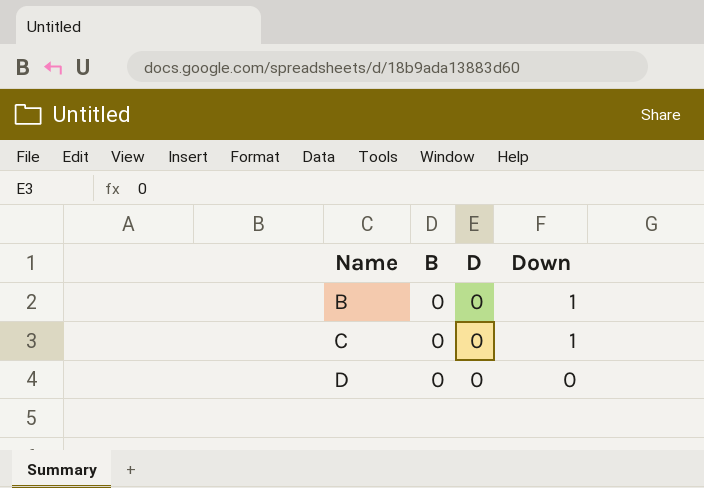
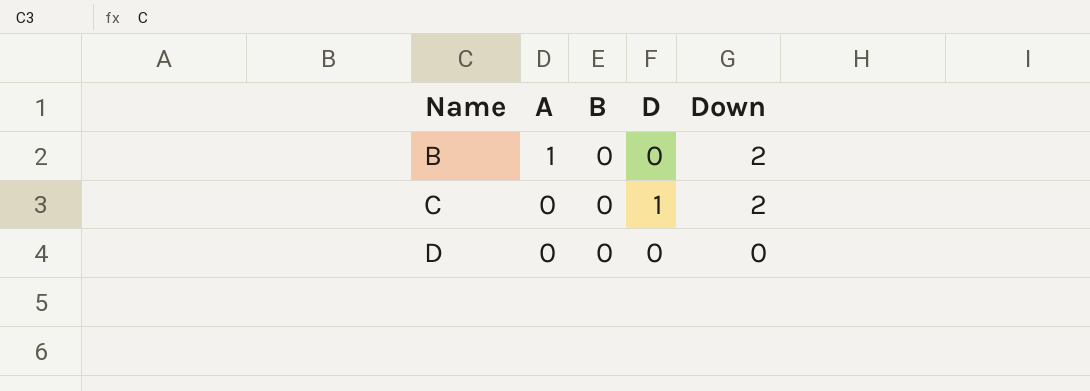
column A | position: none -> 2
B | Down: 1 -> 2
C | D: 0 -> 1
C | Down: 1 -> 2

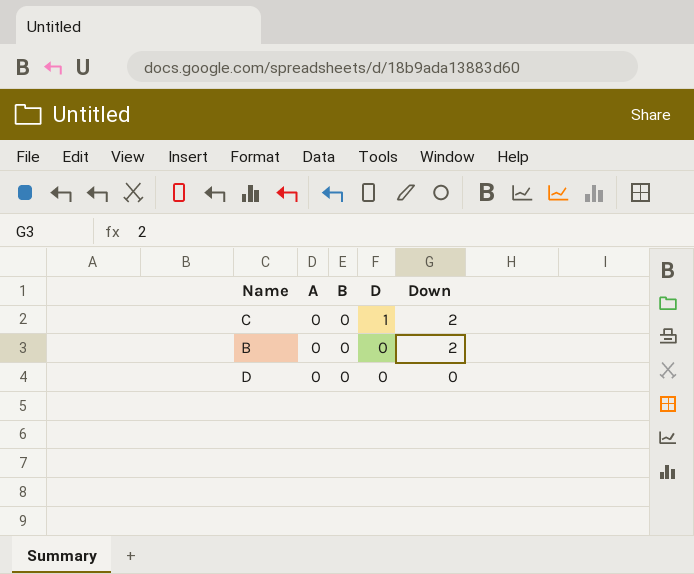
row order: Name ascending -> D descending
B | A: 1 -> 0

